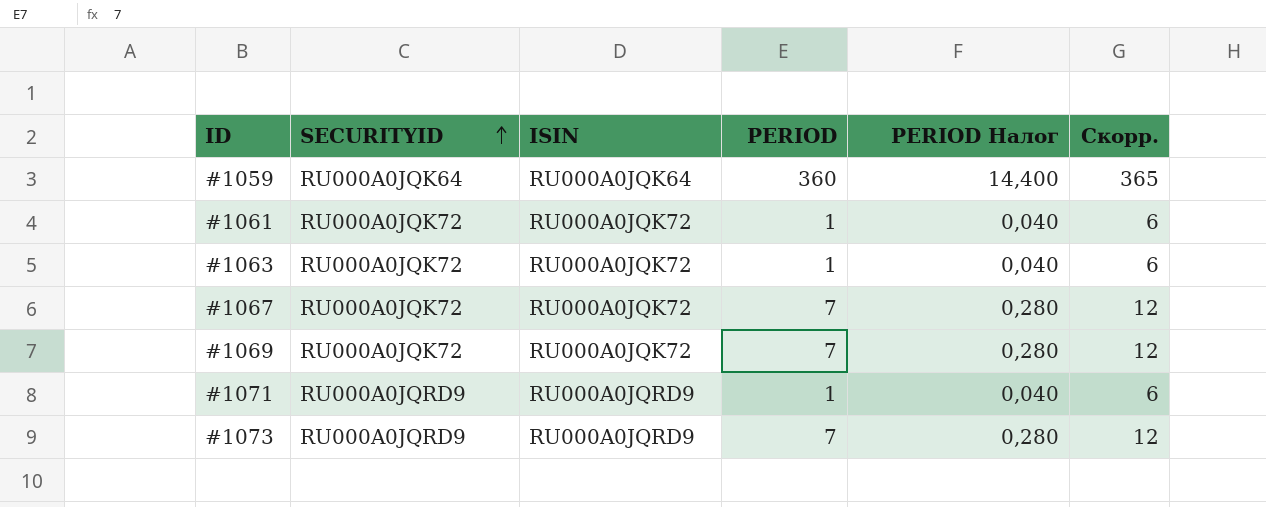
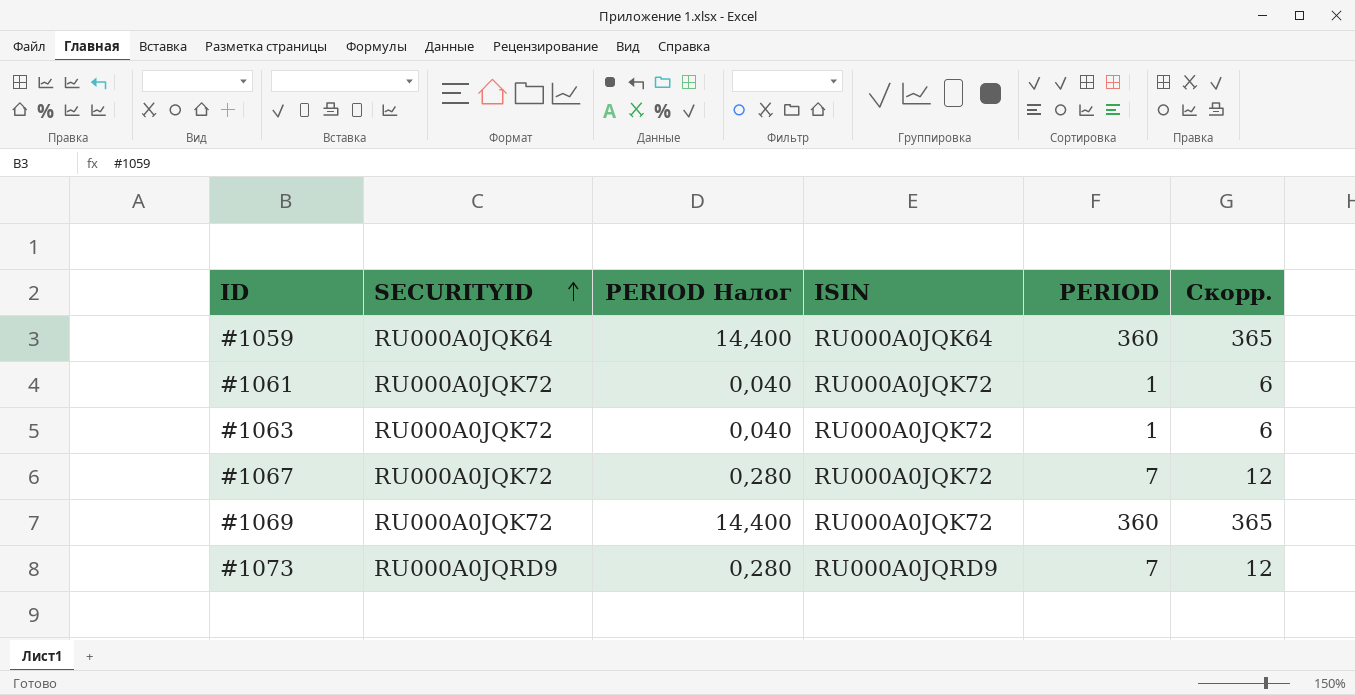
column PERIOD Налог | position: 5 -> 3
row #1071: RU000A0JQRD9 | RU000A0JQRD9 | 1 | 0,040 | 6 -> none
#1069 | PERIOD Налог: 0,280 -> 14,400
#1069 | PERIOD: 7 -> 360
#1069 | Скорр.: 12 -> 365

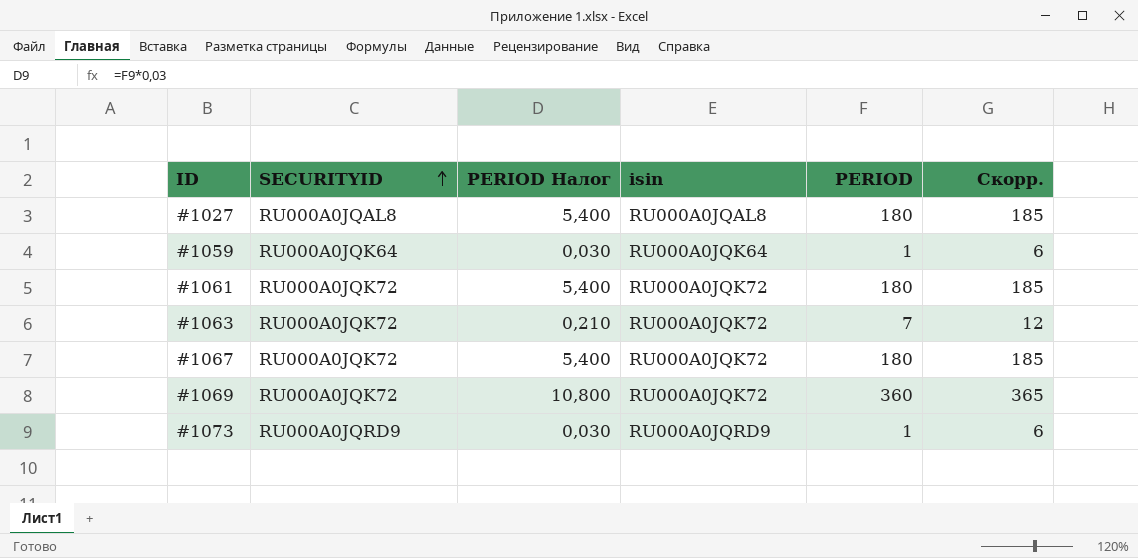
column PERIOD Налог | formula: [PERIOD] * 0,04 -> [PERIOD] * 0,03
column name: ISIN -> isin
row #1027: none -> RU000A0JQAL8 | 5,400 | RU000A0JQAL8 | 180 | 185
#1059 | PERIOD: 360 -> 1
#1059 | Скорр.: 365 -> 6
#1061 | PERIOD: 1 -> 180
#1061 | Скорр.: 6 -> 185
#1063 | PERIOD: 1 -> 7
#1063 | Скорр.: 6 -> 12
#1067 | PERIOD: 7 -> 180
#1067 | Скорр.: 12 -> 185
#1073 | PERIOD: 7 -> 1
#1073 | Скорр.: 12 -> 6

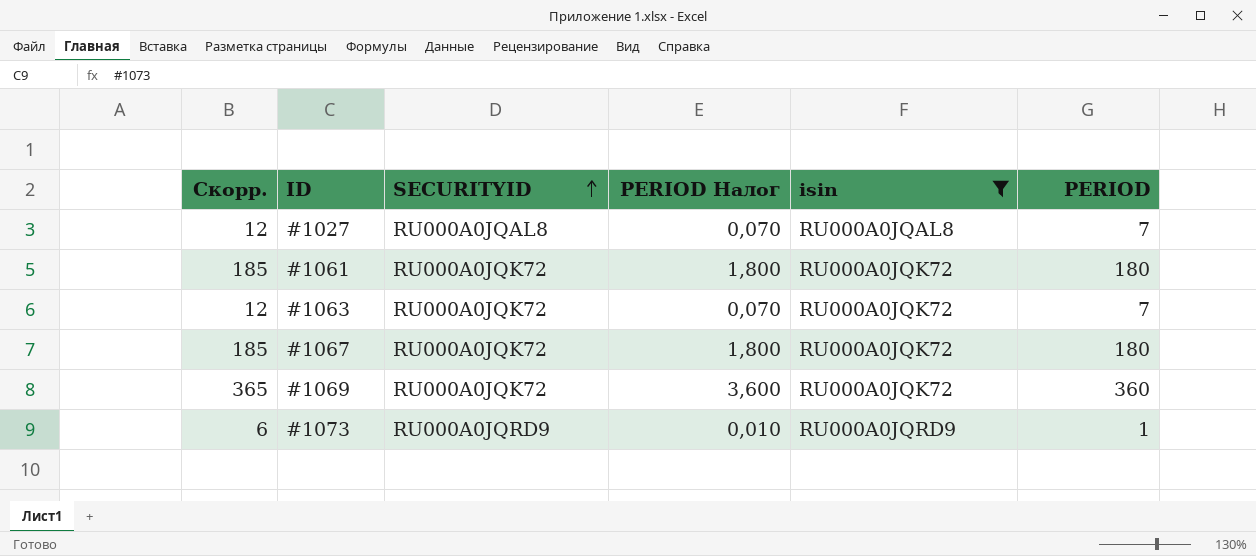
filter: none -> isin != RU000A0JQK64
column Скорр. | position: 6 -> 1
column PERIOD Налог | formula: [PERIOD] * 0,03 -> [PERIOD] * 0,01
#1027 | Скорр.: 185 -> 12
#1027 | PERIOD: 180 -> 7

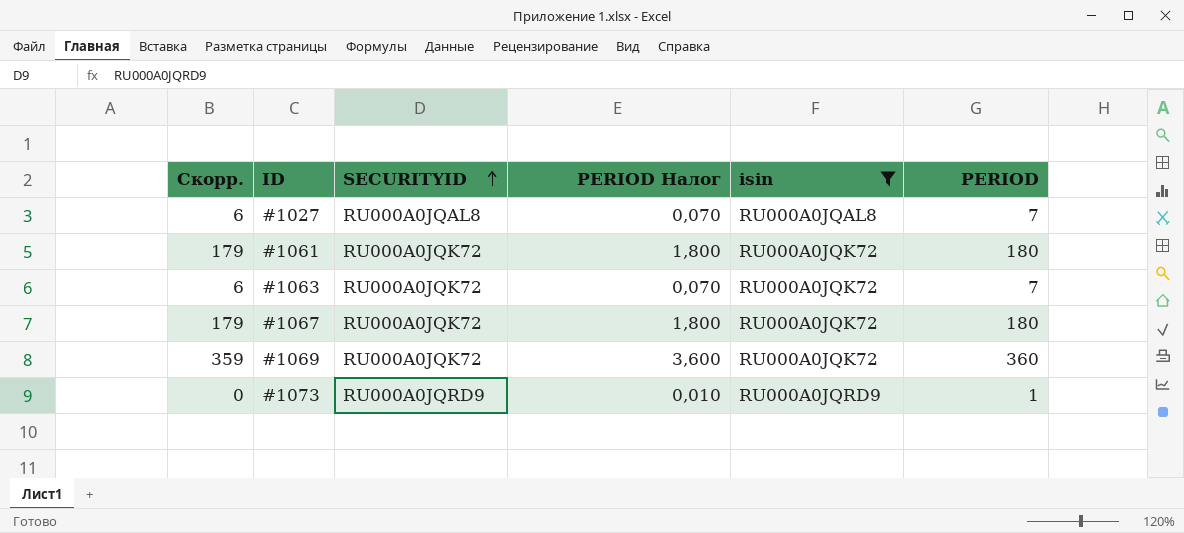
column Скорр. | formula: [PERIOD] + 5 -> [PERIOD] - 1

